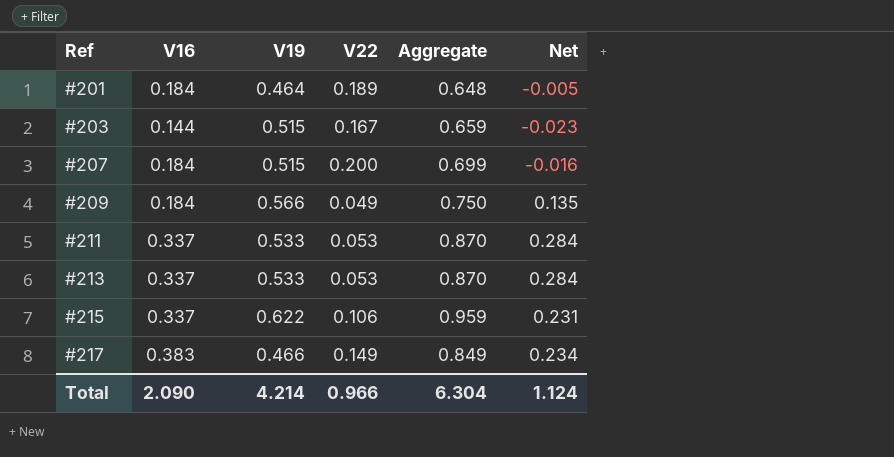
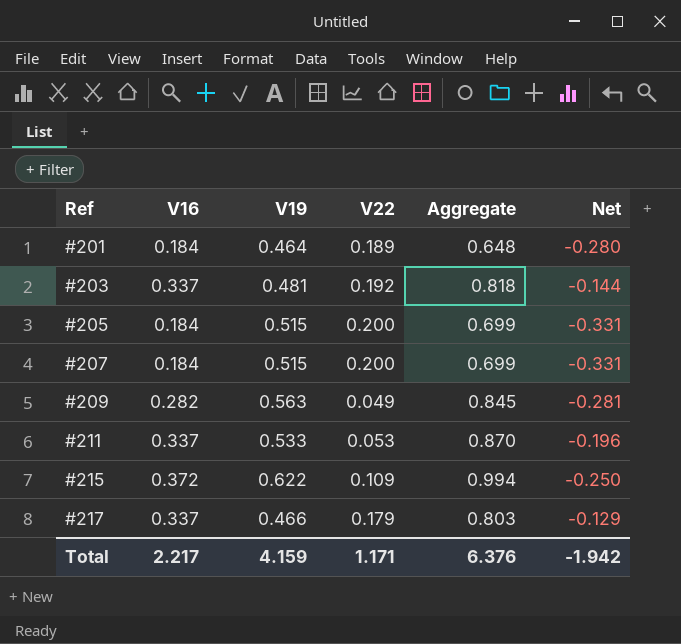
column Net | formula: [V16] - [V22] -> [V16] - [V19]
row #213: 0.337 | 0.533 | 0.053 | 0.870 | 0.284 -> none
#203 | V16: 0.144 -> 0.337
#203 | V19: 0.515 -> 0.481
#203 | V22: 0.167 -> 0.192
#203 | Aggregate: 0.659 -> 0.818
row #205: none -> 0.184 | 0.515 | 0.200 | 0.699 | -0.331
#209 | V16: 0.184 -> 0.282
#209 | V19: 0.566 -> 0.563
#209 | Aggregate: 0.750 -> 0.845
#215 | V16: 0.337 -> 0.372
#215 | V22: 0.106 -> 0.109
#215 | Aggregate: 0.959 -> 0.994
#217 | V16: 0.383 -> 0.337
#217 | V22: 0.149 -> 0.179
#217 | Aggregate: 0.849 -> 0.803
Total | V16: 2.090 -> 2.217
Total | V19: 4.214 -> 4.159
Total | V22: 0.966 -> 1.171
Total | Aggregate: 6.304 -> 6.376
Total | Net: 1.124 -> -1.942

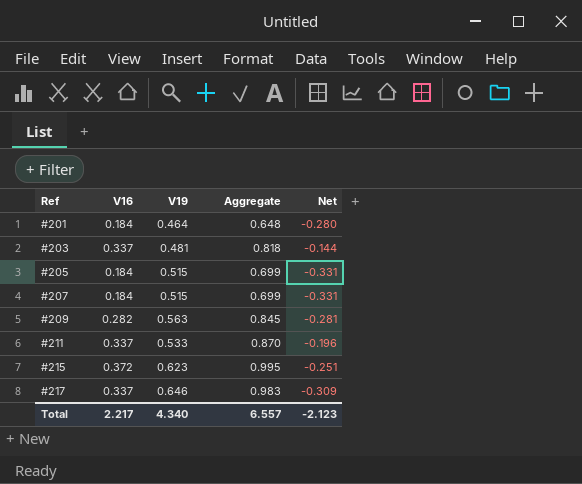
column V22 | position: 4 -> none
#215 | V19: 0.622 -> 0.623
#215 | Aggregate: 0.994 -> 0.995
#215 | Net: -0.250 -> -0.251
#217 | V19: 0.466 -> 0.646
#217 | Aggregate: 0.803 -> 0.983
#217 | Net: -0.129 -> -0.309
Total | V19: 4.159 -> 4.340
Total | Aggregate: 6.376 -> 6.557
Total | Net: -1.942 -> -2.123

